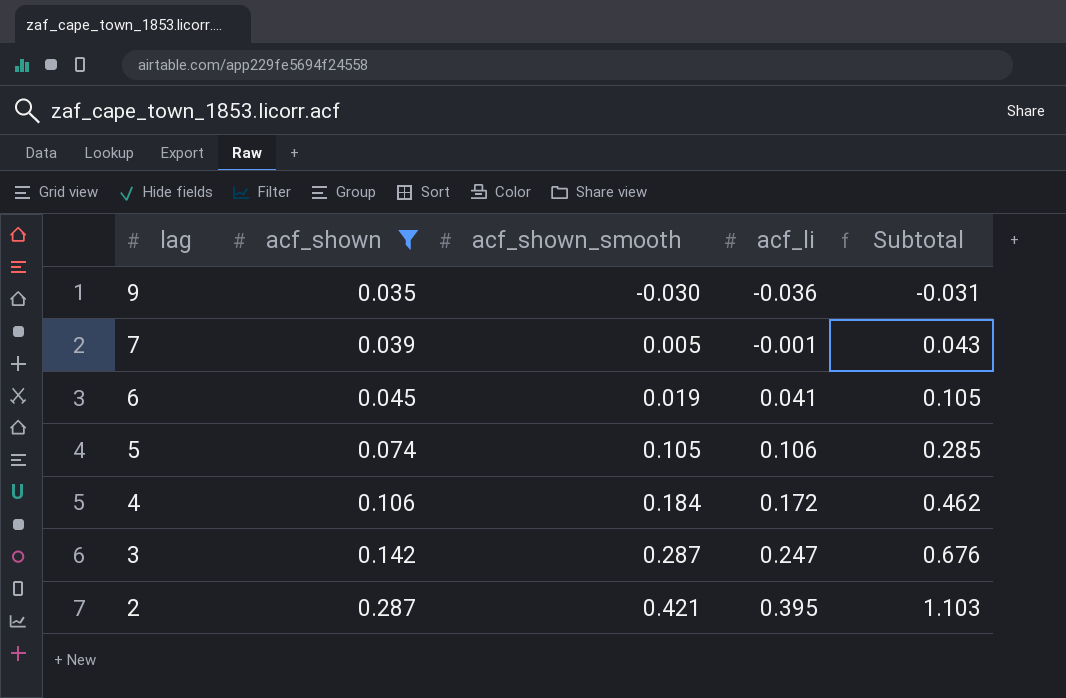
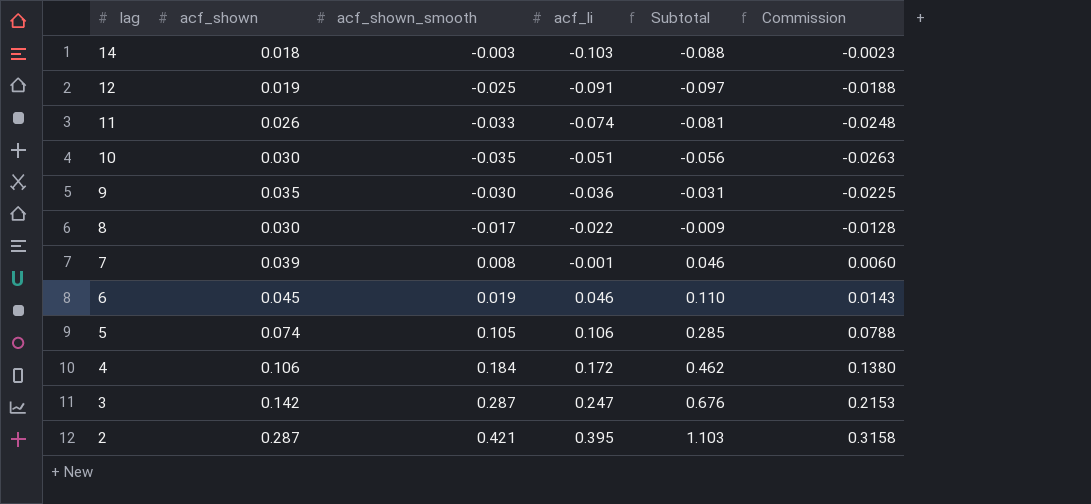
filter: acf_shown >= 0.035 -> none
column Commission | formula: none -> [acf_shown_smooth] * 0.75
7 | acf_shown_smooth: 0.005 -> 0.008
7 | Subtotal: 0.043 -> 0.046
6 | acf_li: 0.041 -> 0.046
6 | Subtotal: 0.105 -> 0.110

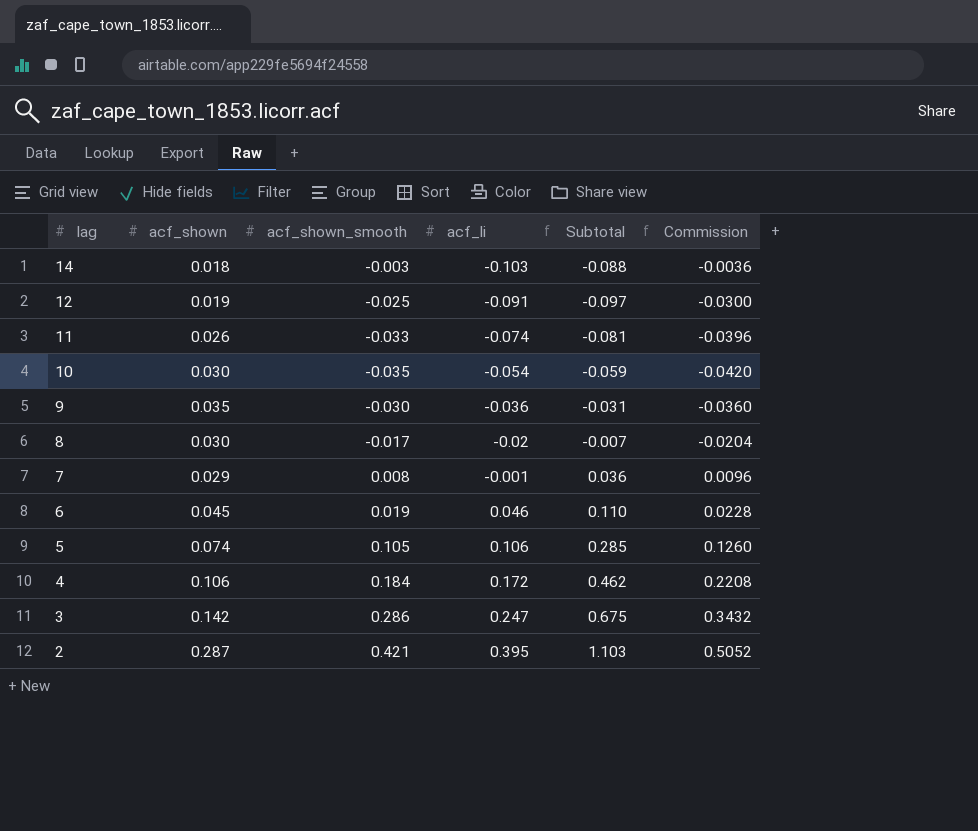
column Commission | formula: [acf_shown_smooth] * 0.75 -> [acf_shown_smooth] * 1.2
10 | acf_li: -0.051 -> -0.054
10 | Subtotal: -0.056 -> -0.059
8 | acf_li: -0.022 -> -0.02
8 | Subtotal: -0.009 -> -0.007
7 | acf_shown: 0.039 -> 0.029
7 | Subtotal: 0.046 -> 0.036
3 | acf_shown_smooth: 0.287 -> 0.286
3 | Subtotal: 0.676 -> 0.675

